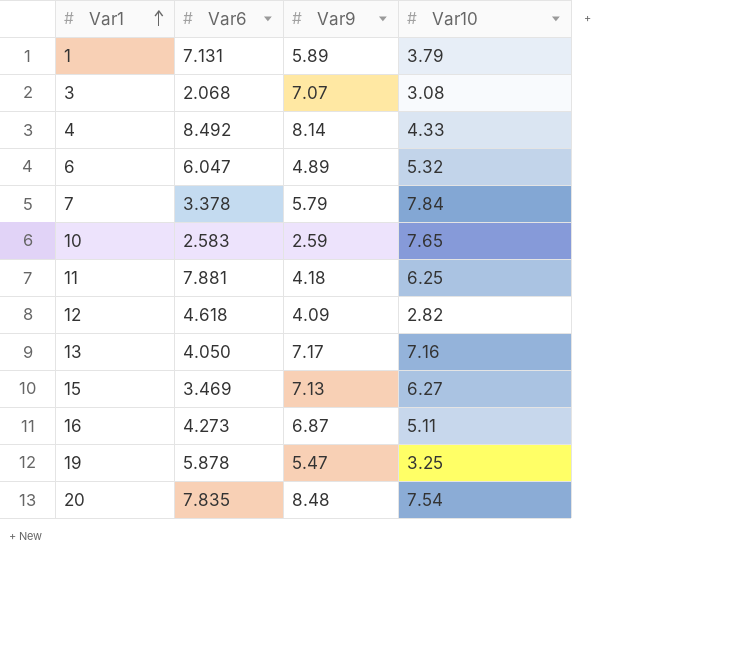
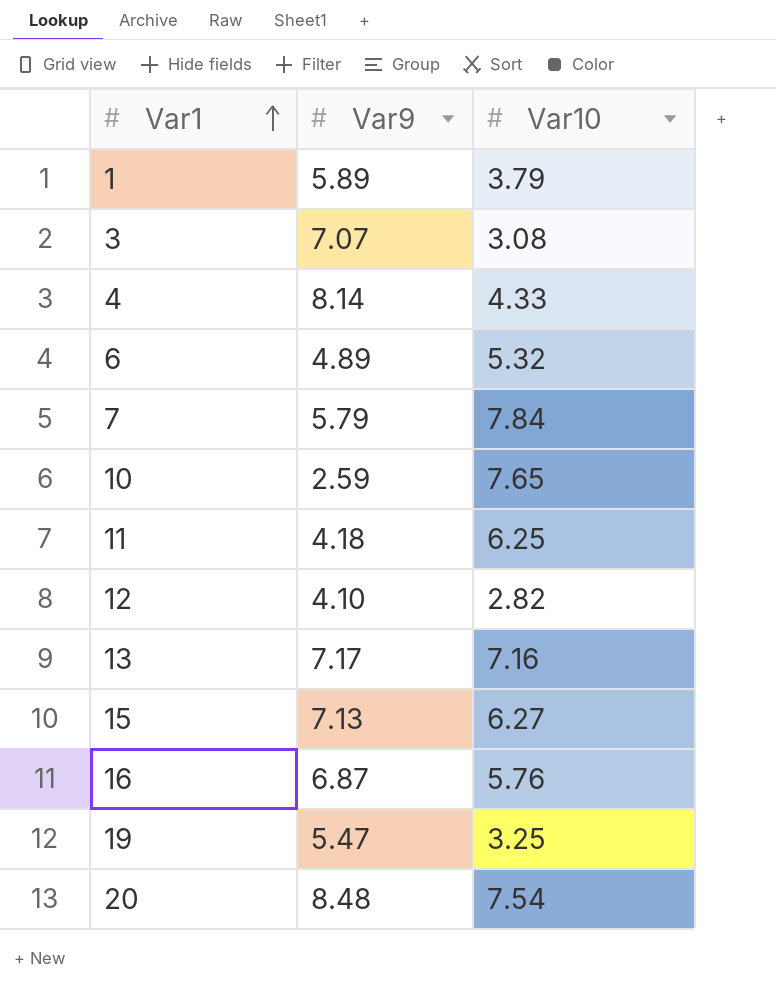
column Var6 | position: 2 -> none
12 | Var9: 4.09 -> 4.10
16 | Var10: 5.11 -> 5.76

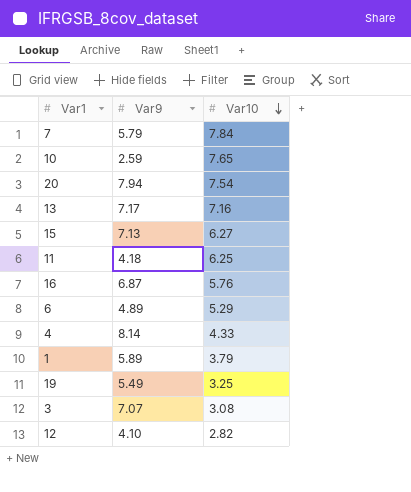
row order: Var1 ascending -> Var10 descending
20 | Var9: 8.48 -> 7.94
6 | Var10: 5.32 -> 5.29
19 | Var9: 5.47 -> 5.49

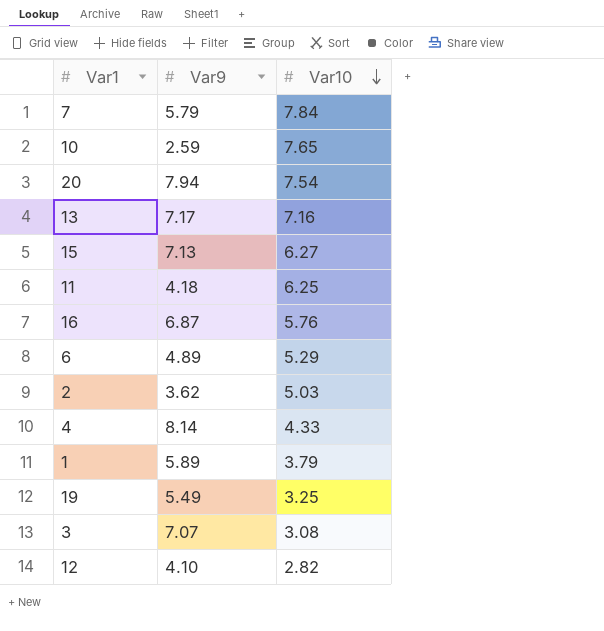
row 2: none -> 3.62 | 5.03

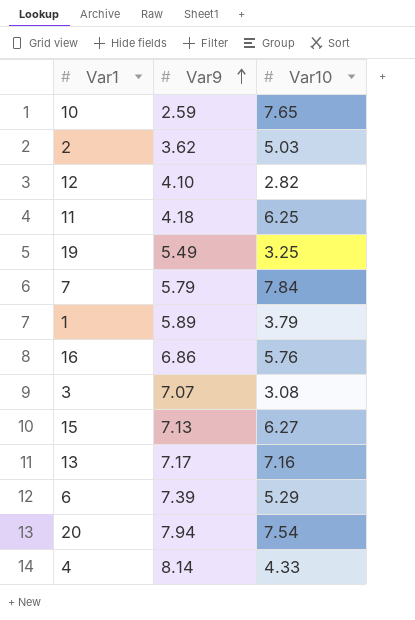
row order: Var10 descending -> Var9 ascending
16 | Var9: 6.87 -> 6.86
6 | Var9: 4.89 -> 7.39

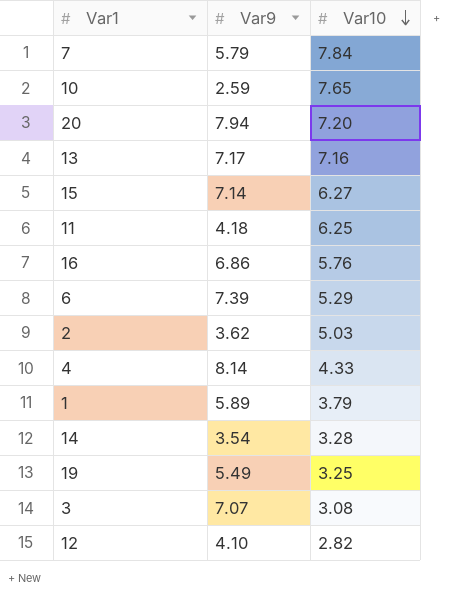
row order: Var9 ascending -> Var10 descending
20 | Var10: 7.54 -> 7.20
15 | Var9: 7.13 -> 7.14
row 14: none -> 3.54 | 3.28

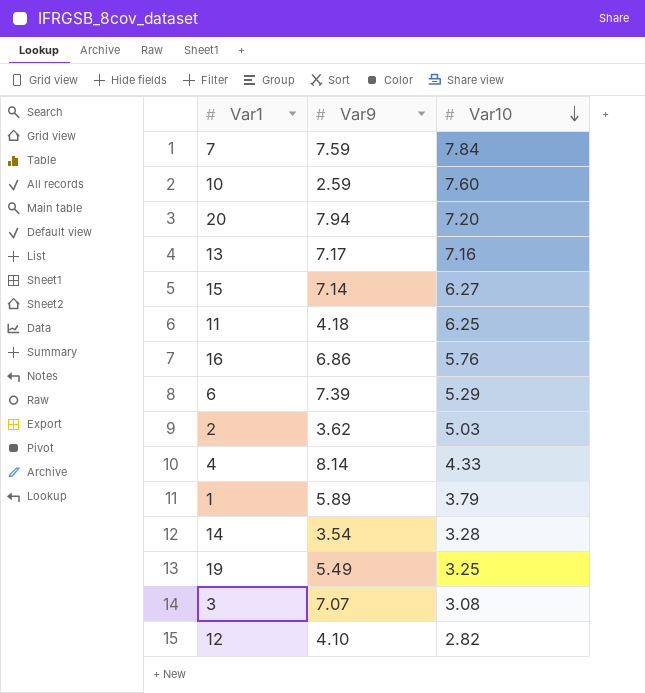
7 | Var9: 5.79 -> 7.59
10 | Var10: 7.65 -> 7.60

